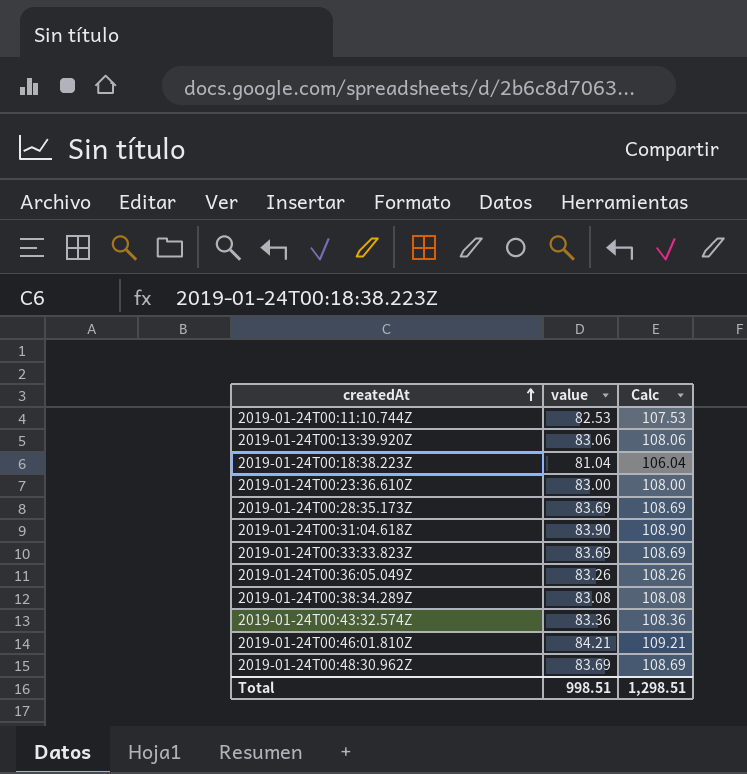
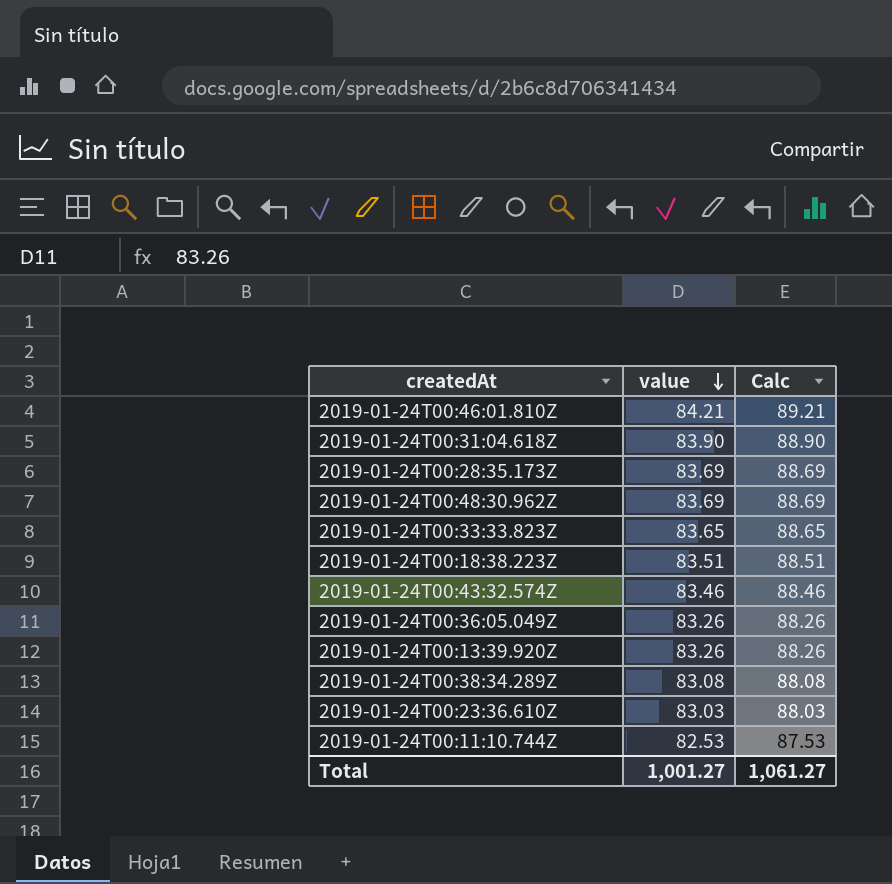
row order: createdAt ascending -> value descending
column Calc | formula: [value] + 25 -> [value] + 5
2019-01-24T00:33:33.823Z | value: 83.69 -> 83.65
2019-01-24T00:18:38.223Z | value: 81.04 -> 83.51
2019-01-24T00:43:32.574Z | value: 83.36 -> 83.46
2019-01-24T00:13:39.920Z | value: 83.06 -> 83.26
2019-01-24T00:23:36.610Z | value: 83.00 -> 83.03
Total | value: 998.51 -> 1,001.27
Total | Calc: 1,298.51 -> 1,061.27

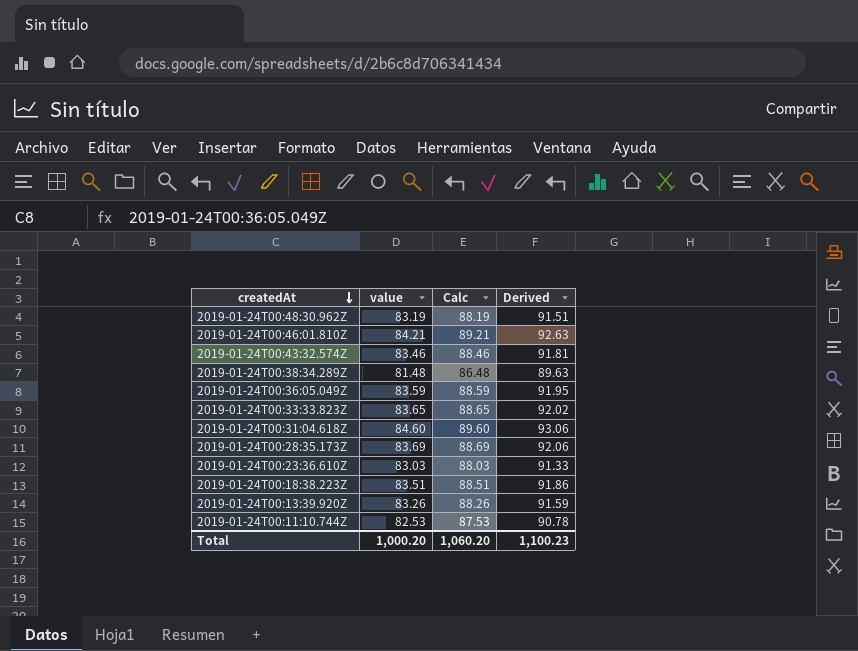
row order: value descending -> createdAt descending
column Derived | formula: none -> [value] * 1.1
2019-01-24T00:48:30.962Z | value: 83.69 -> 83.19
2019-01-24T00:48:30.962Z | Calc: 88.69 -> 88.19
2019-01-24T00:38:34.289Z | value: 83.08 -> 81.48
2019-01-24T00:38:34.289Z | Calc: 88.08 -> 86.48
2019-01-24T00:36:05.049Z | value: 83.26 -> 83.59
2019-01-24T00:36:05.049Z | Calc: 88.26 -> 88.59
2019-01-24T00:31:04.618Z | value: 83.90 -> 84.60
2019-01-24T00:31:04.618Z | Calc: 88.90 -> 89.60
Total | value: 1,001.27 -> 1,000.20
Total | Calc: 1,061.27 -> 1,060.20

